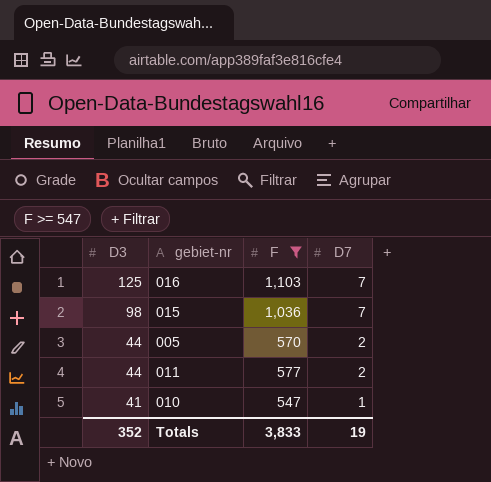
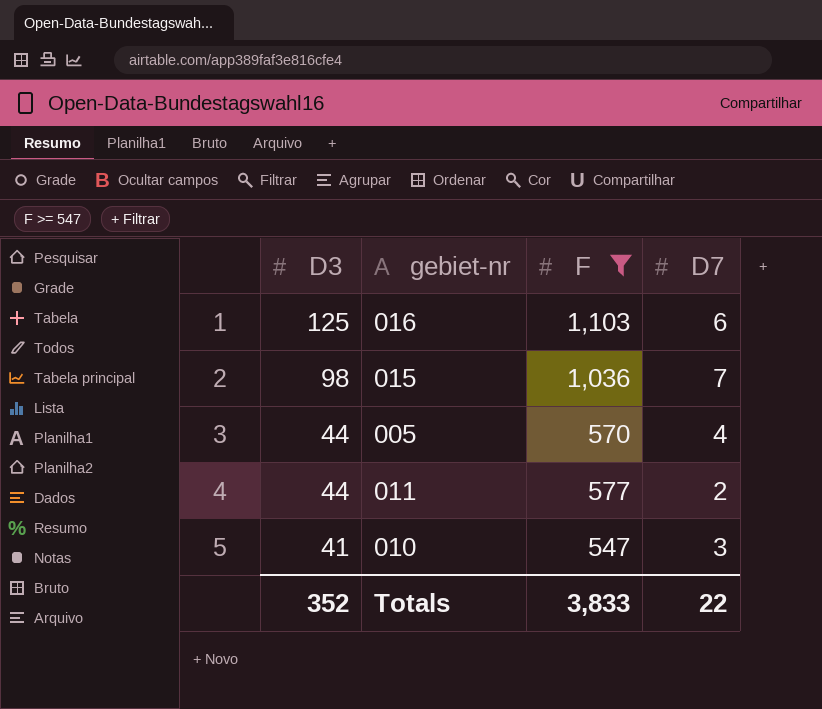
016 | D7: 7 -> 6
005 | D7: 2 -> 4
010 | D7: 1 -> 3
Totals | D7: 19 -> 22

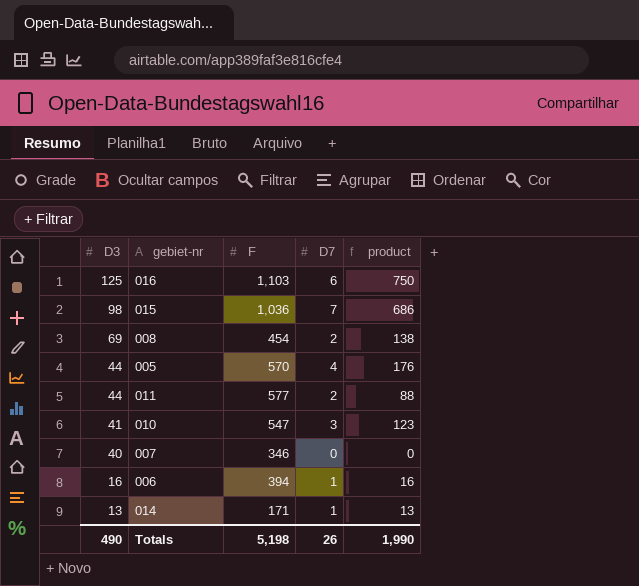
filter: F >= 547 -> none
column product | formula: none -> [D3] * [D7]
Totals | D3: 352 -> 490
Totals | F: 3,833 -> 5,198
Totals | D7: 22 -> 26

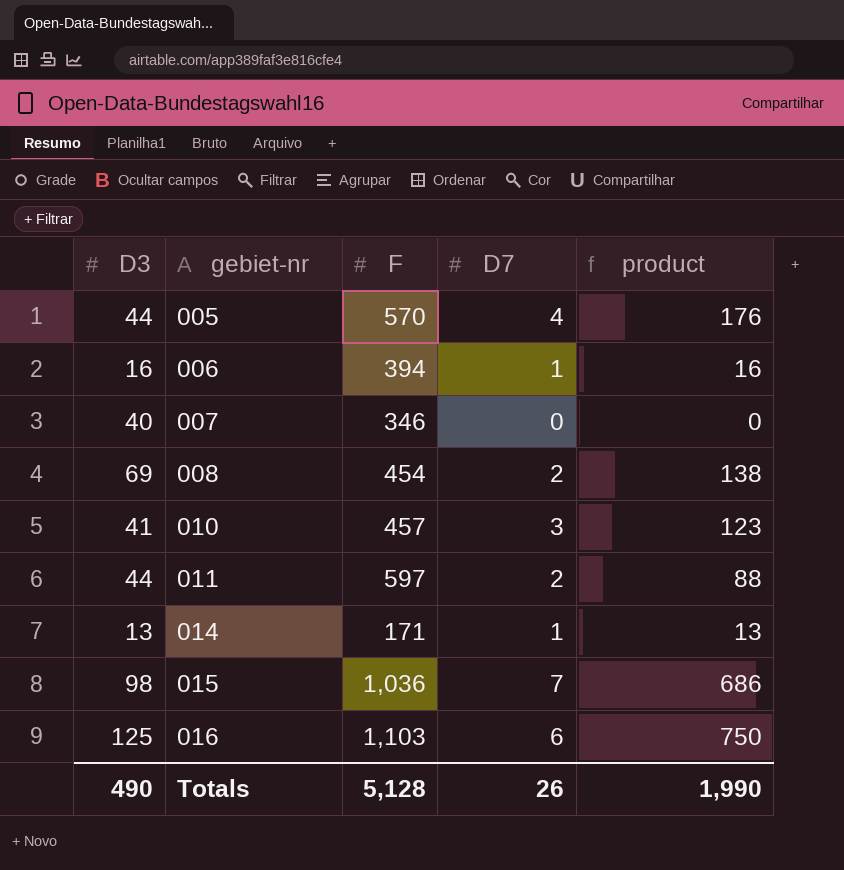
row order: D3 descending -> gebiet-nr ascending
010 | F: 547 -> 457
011 | F: 577 -> 597
Totals | F: 5,198 -> 5,128

